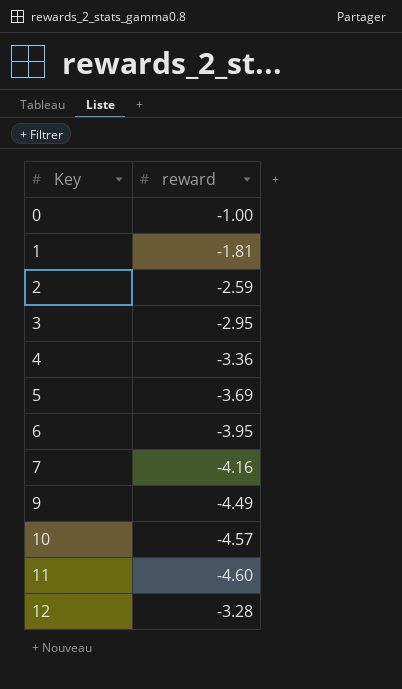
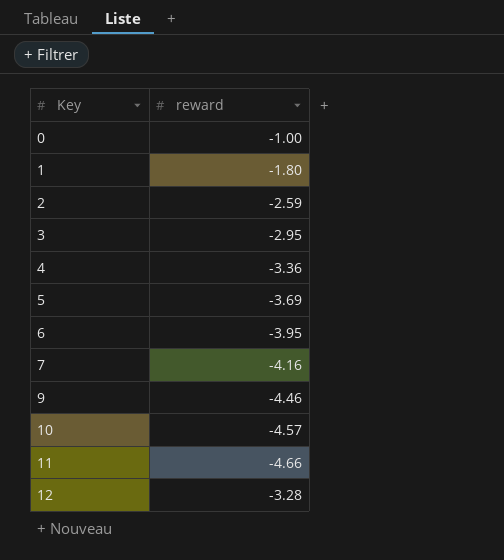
1 | reward: -1.81 -> -1.80
9 | reward: -4.49 -> -4.46
11 | reward: -4.60 -> -4.66

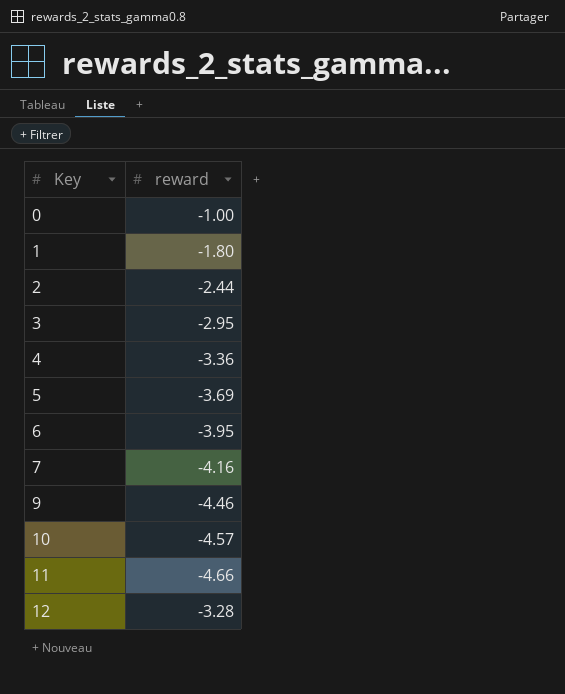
2 | reward: -2.59 -> -2.44

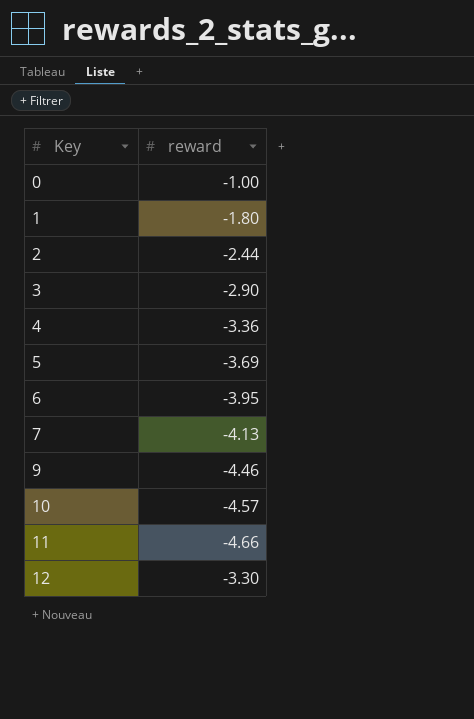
3 | reward: -2.95 -> -2.90
7 | reward: -4.16 -> -4.13
12 | reward: -3.28 -> -3.30

